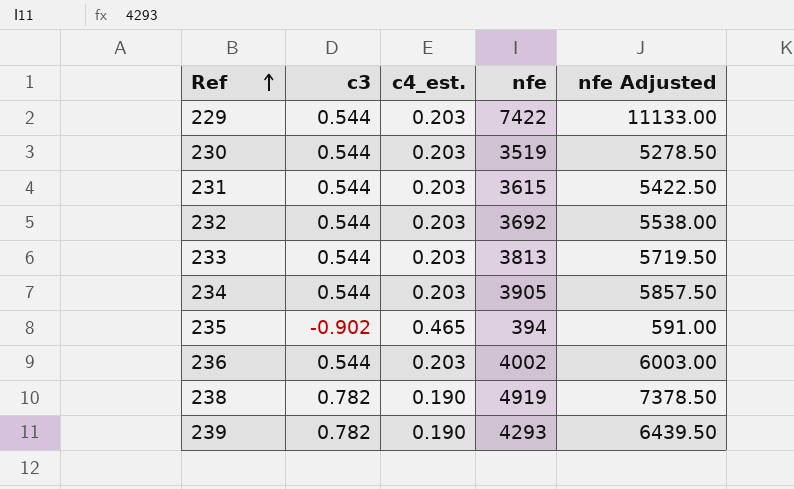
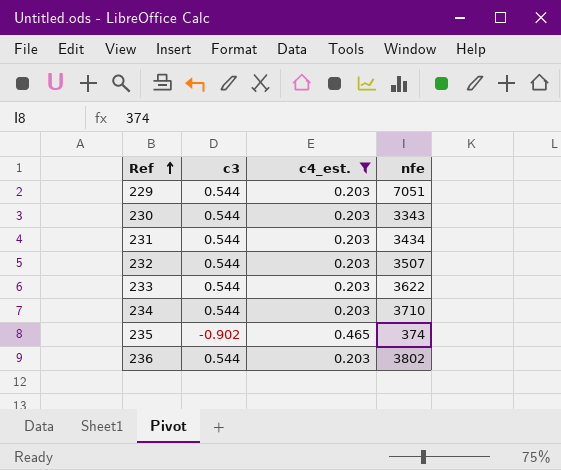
filter: none -> c4_est. != 0.190
column nfe Adjusted | formula: [nfe] * 1.5 -> none
229 | nfe: 7422 -> 7051
230 | nfe: 3519 -> 3343
231 | nfe: 3615 -> 3434
232 | nfe: 3692 -> 3507
233 | nfe: 3813 -> 3622
234 | nfe: 3905 -> 3710
235 | nfe: 394 -> 374
236 | nfe: 4002 -> 3802

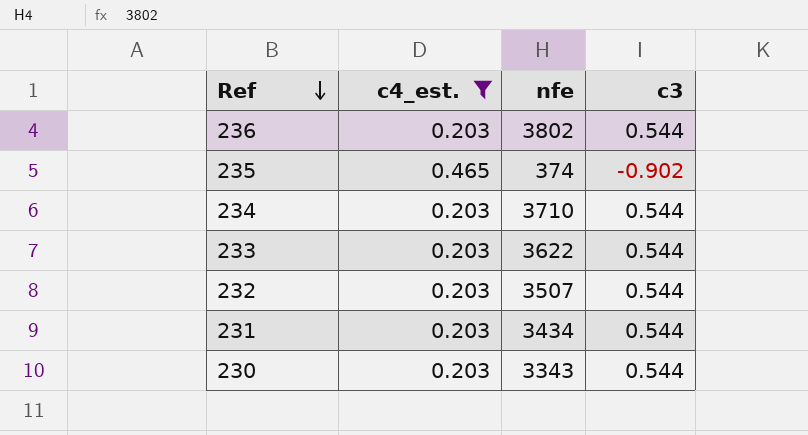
row order: Ref ascending -> Ref descending
column c3 | position: 2 -> 4
row 229: 0.544 | 0.203 | 7051 -> none

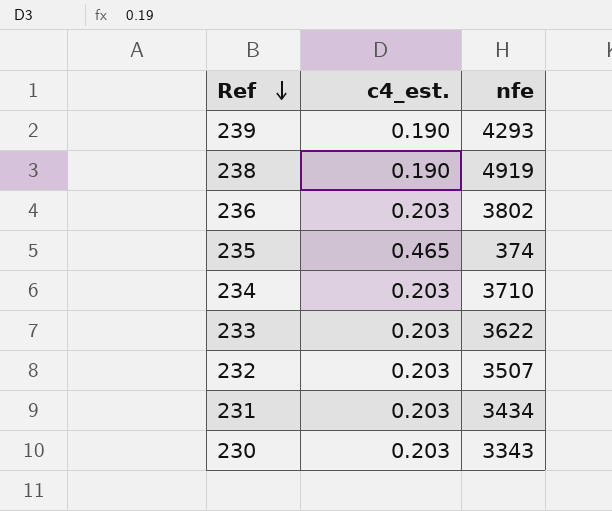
filter: c4_est. != 0.190 -> none
column c3 | position: 4 -> none

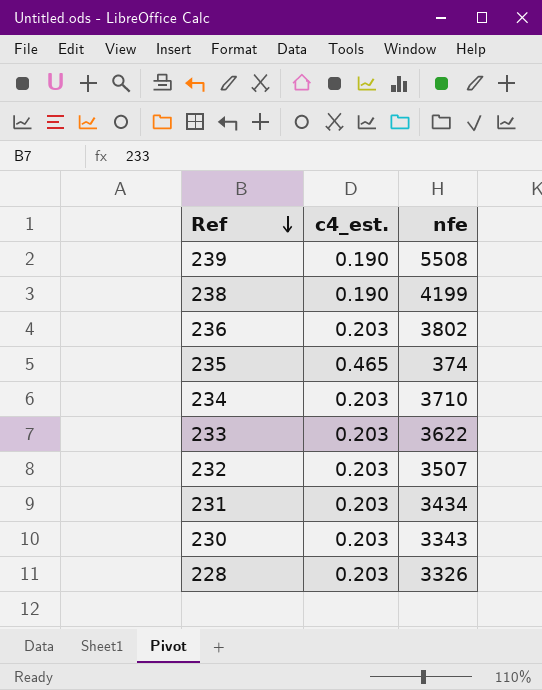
239 | nfe: 4293 -> 5508
238 | nfe: 4919 -> 4199
row 228: none -> 0.203 | 3326

